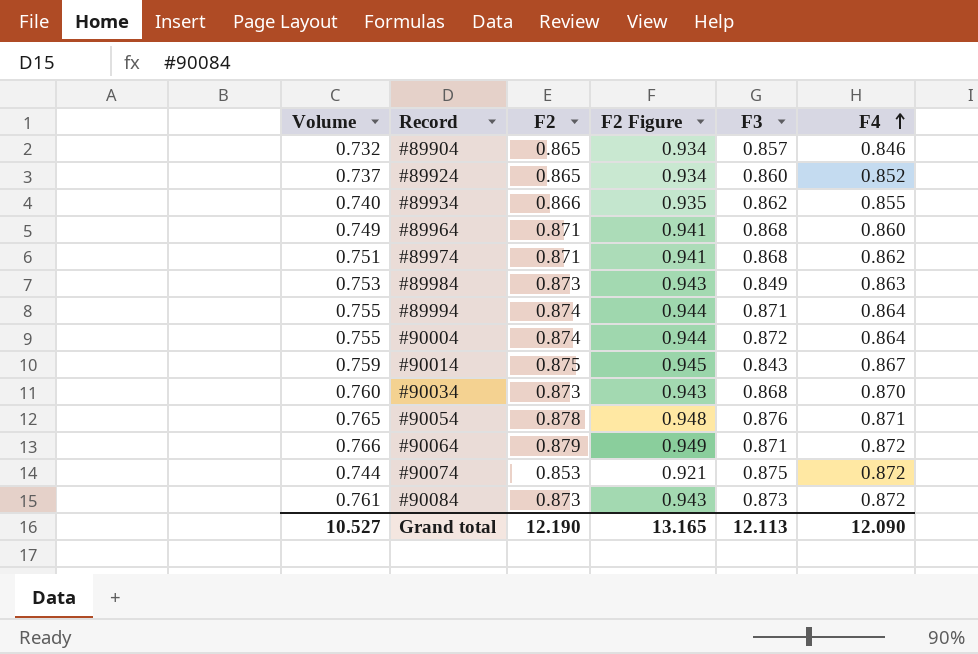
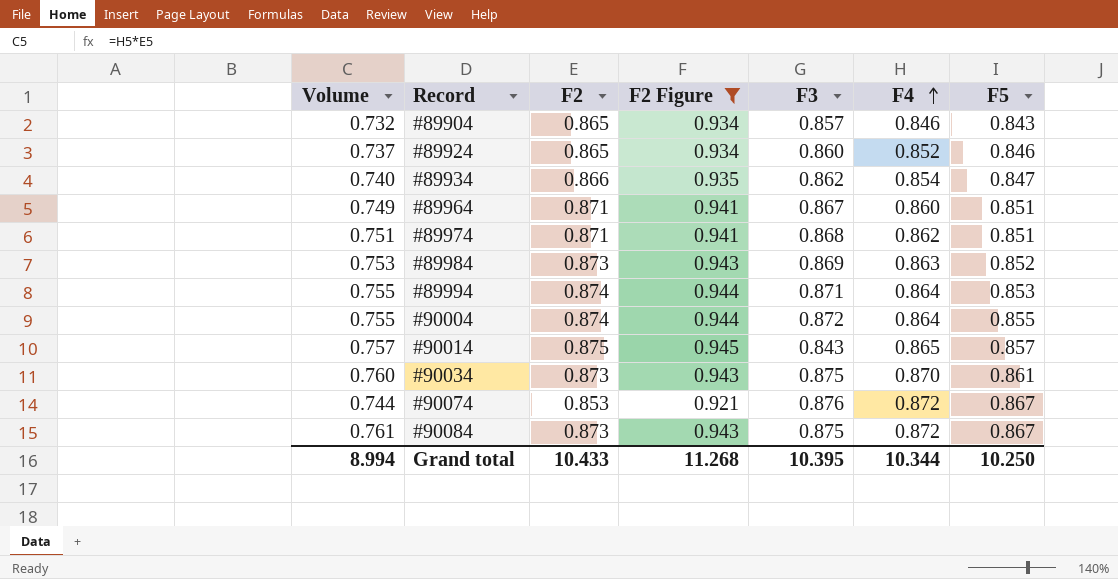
filter: none -> F2 Figure <= 0.945
column F5 | position: none -> 7
#89934 | F4: 0.855 -> 0.854
#89964 | F3: 0.868 -> 0.867
#89984 | F3: 0.849 -> 0.869
#90014 | Volume: 0.759 -> 0.757
#90014 | F4: 0.867 -> 0.865
#90034 | F3: 0.868 -> 0.875
#90074 | F3: 0.875 -> 0.876
#90084 | F3: 0.873 -> 0.875
Grand total | Volume: 10.527 -> 8.994
Grand total | F2: 12.190 -> 10.433
Grand total | F2 Figure: 13.165 -> 11.268
Grand total | F3: 12.113 -> 10.395
Grand total | F4: 12.090 -> 10.344

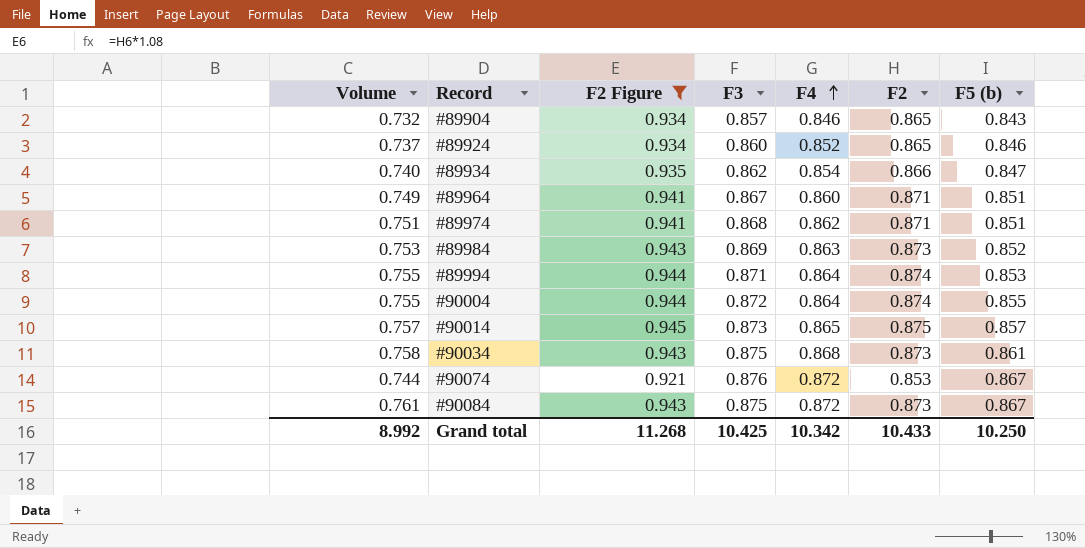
column F2 | position: 3 -> 6
column name: F5 -> F5 (b)
#90014 | F3: 0.843 -> 0.873
#90034 | Volume: 0.760 -> 0.758
#90034 | F4: 0.870 -> 0.868
Grand total | Volume: 8.994 -> 8.992
Grand total | F3: 10.395 -> 10.425
Grand total | F4: 10.344 -> 10.342

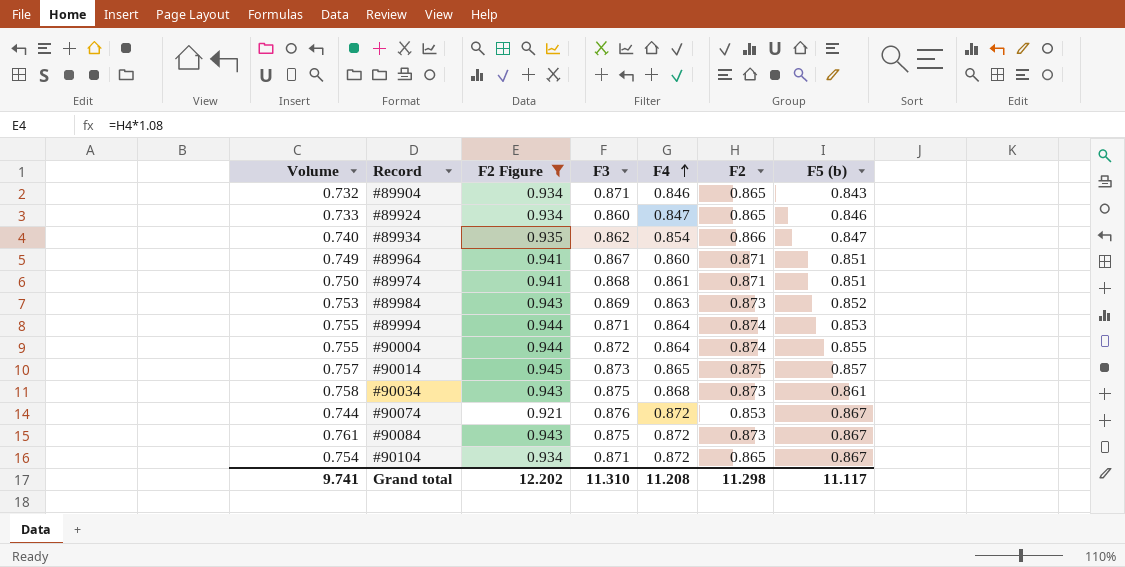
#89904 | F3: 0.857 -> 0.871
#89924 | Volume: 0.737 -> 0.733
#89924 | F4: 0.852 -> 0.847
#89974 | Volume: 0.751 -> 0.750
#89974 | F4: 0.862 -> 0.861
row #90104: none -> 0.754 | 0.934 | 0.871 | 0.872 | 0.865 | 0.867
Grand total | Volume: 8.992 -> 9.741
Grand total | F2 Figure: 11.268 -> 12.202
Grand total | F3: 10.425 -> 11.310
Grand total | F4: 10.342 -> 11.208
Grand total | F2: 10.433 -> 11.298
Grand total | F5 (b): 10.250 -> 11.117

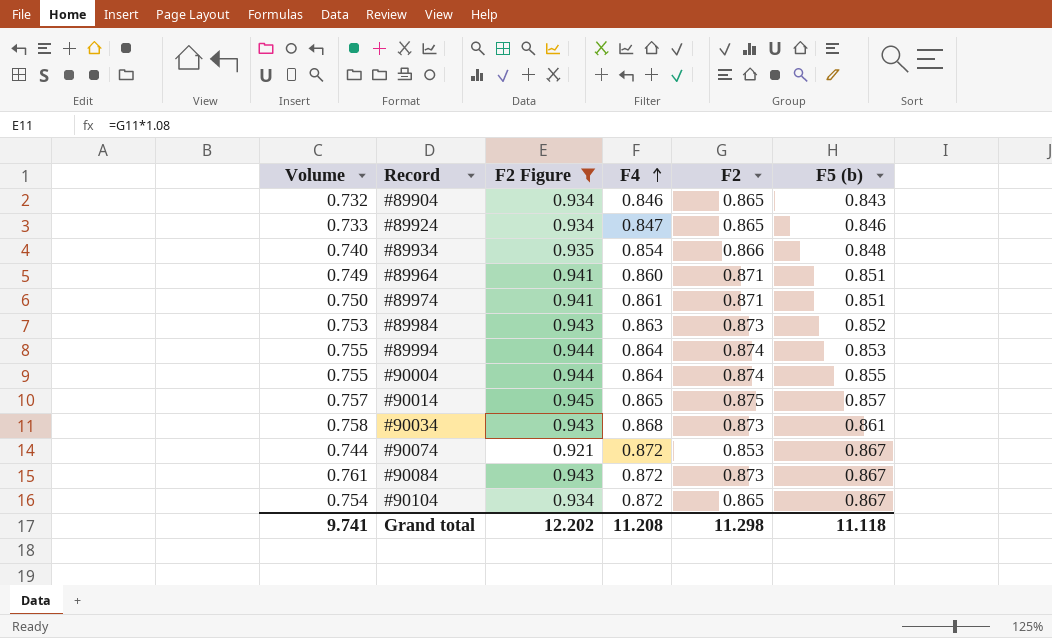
column F3 | position: 4 -> none
#89934 | F5 (b): 0.847 -> 0.848
Grand total | F5 (b): 11.117 -> 11.118

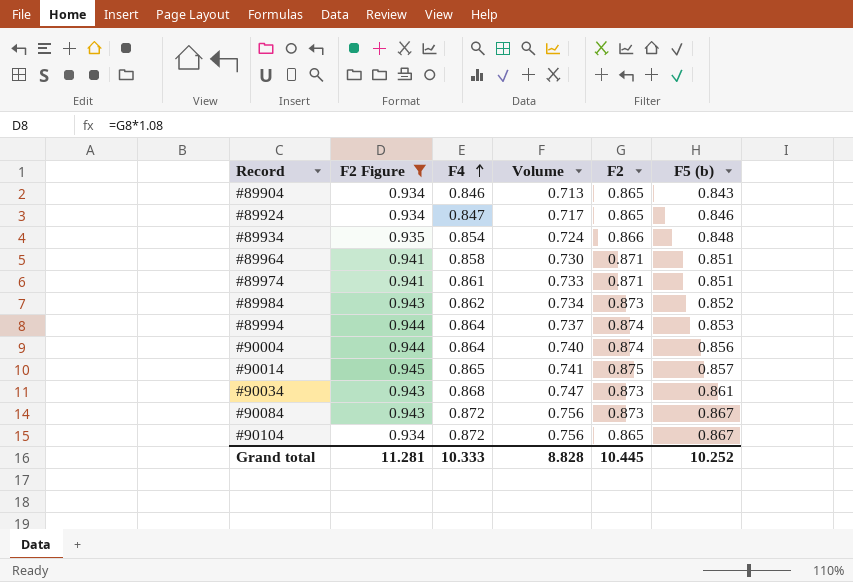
column Volume | formula: [F4] * [F2] -> [F4] * [F5 (b)]
column Volume | position: 1 -> 4
row #90074: 0.744 | 0.921 | 0.872 | 0.853 | 0.867 -> none
#89964 | F4: 0.860 -> 0.858
#89984 | F4: 0.863 -> 0.862
#90004 | F5 (b): 0.855 -> 0.856
Grand total | F2 Figure: 12.202 -> 11.281
Grand total | F4: 11.208 -> 10.333
Grand total | Volume: 9.741 -> 8.828
Grand total | F2: 11.298 -> 10.445
Grand total | F5 (b): 11.118 -> 10.252

